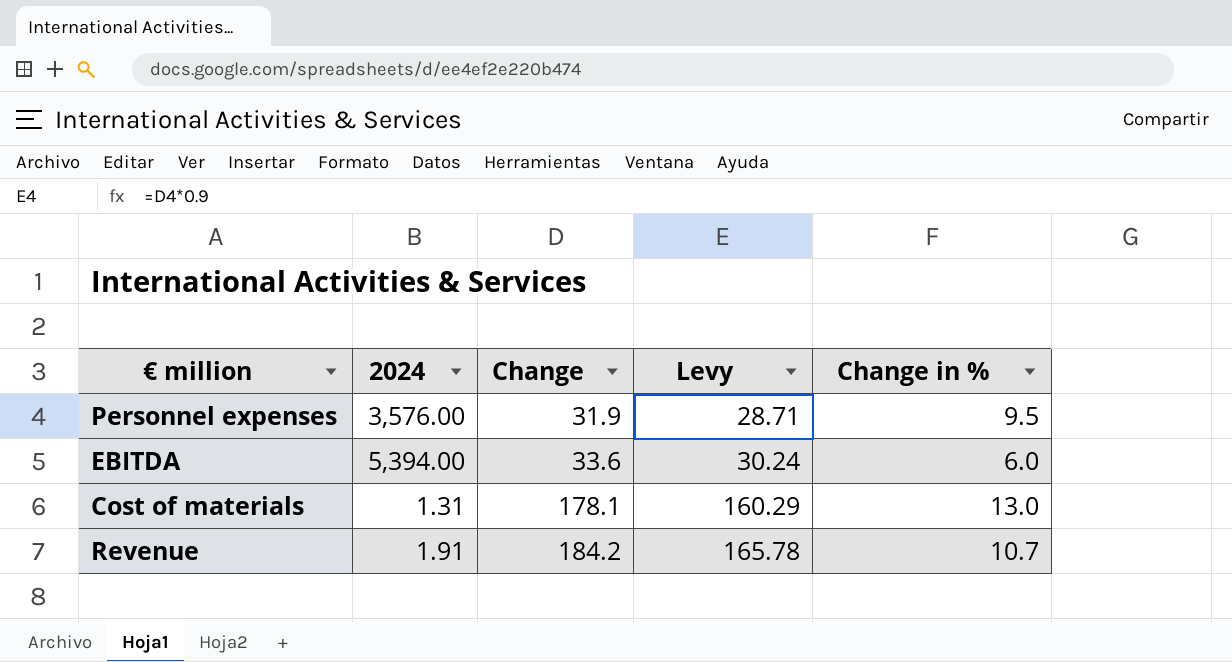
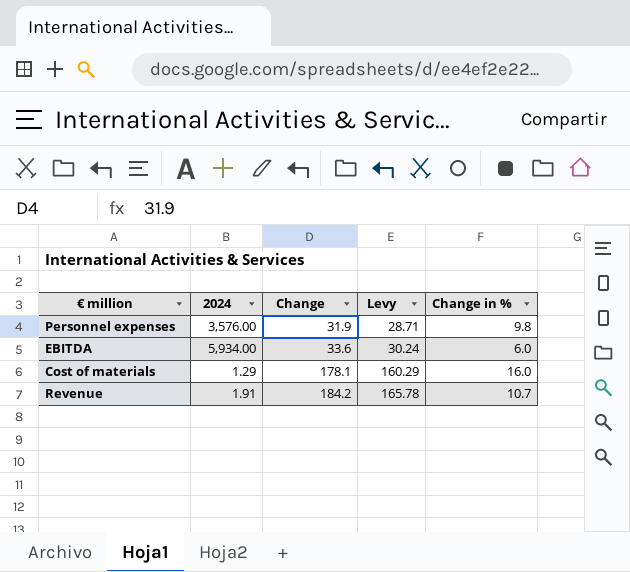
Personnel expenses | Change in %: 9.5 -> 9.8
EBITDA | 2024: 5,394.00 -> 5,934.00
Cost of materials | 2024: 1.31 -> 1.29
Cost of materials | Change in %: 13.0 -> 16.0

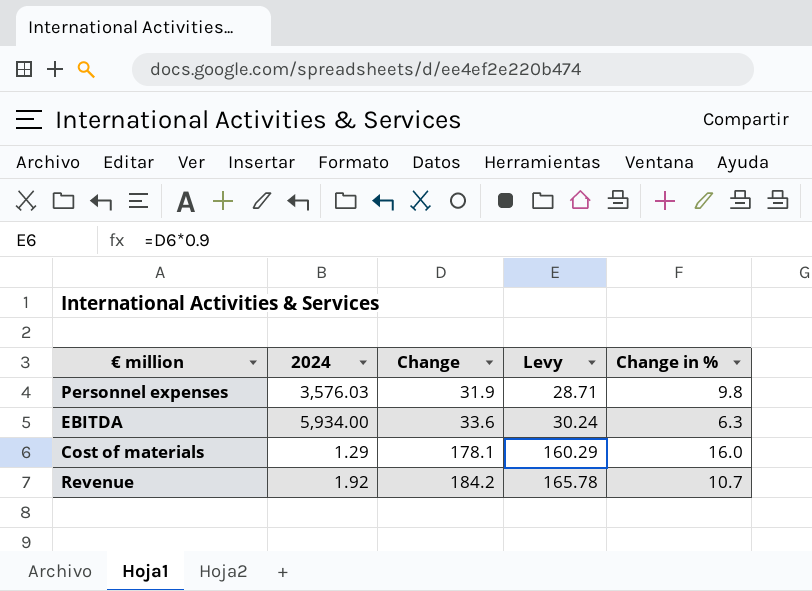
Personnel expenses | 2024: 3,576.00 -> 3,576.03
EBITDA | Change in %: 6.0 -> 6.3
Revenue | 2024: 1.91 -> 1.92

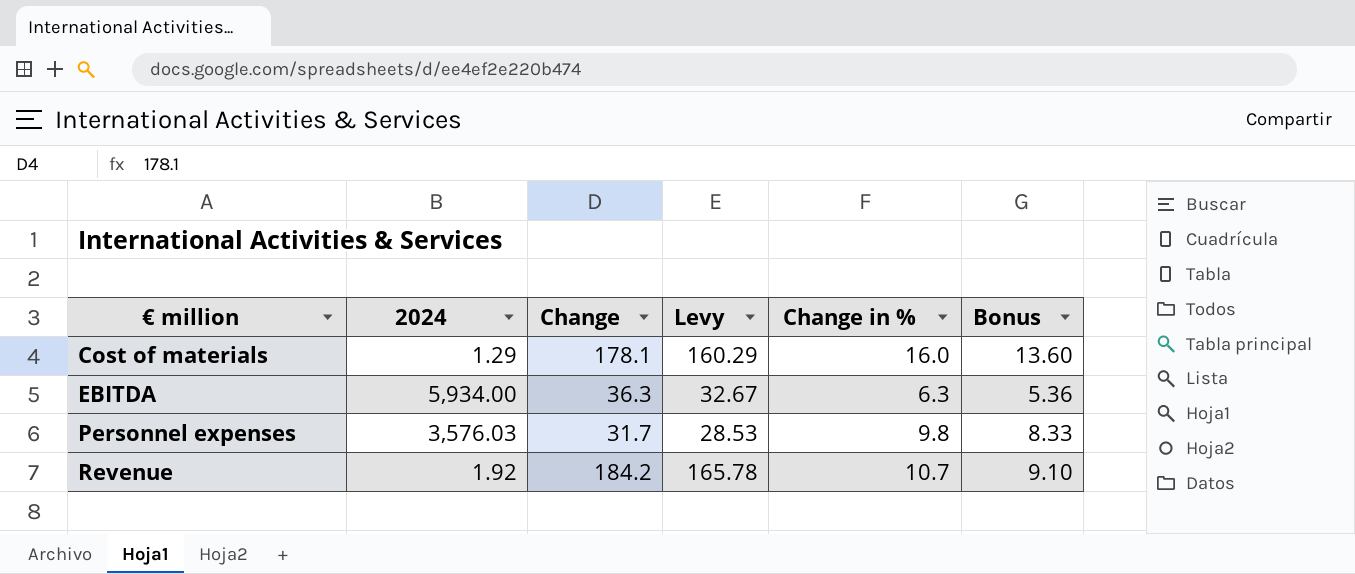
row order: Change ascending -> € million ascending
column Bonus | formula: none -> [Change in %] * 0.85
EBITDA | Change: 33.6 -> 36.3
EBITDA | Levy: 30.24 -> 32.67
Personnel expenses | Change: 31.9 -> 31.7
Personnel expenses | Levy: 28.71 -> 28.53

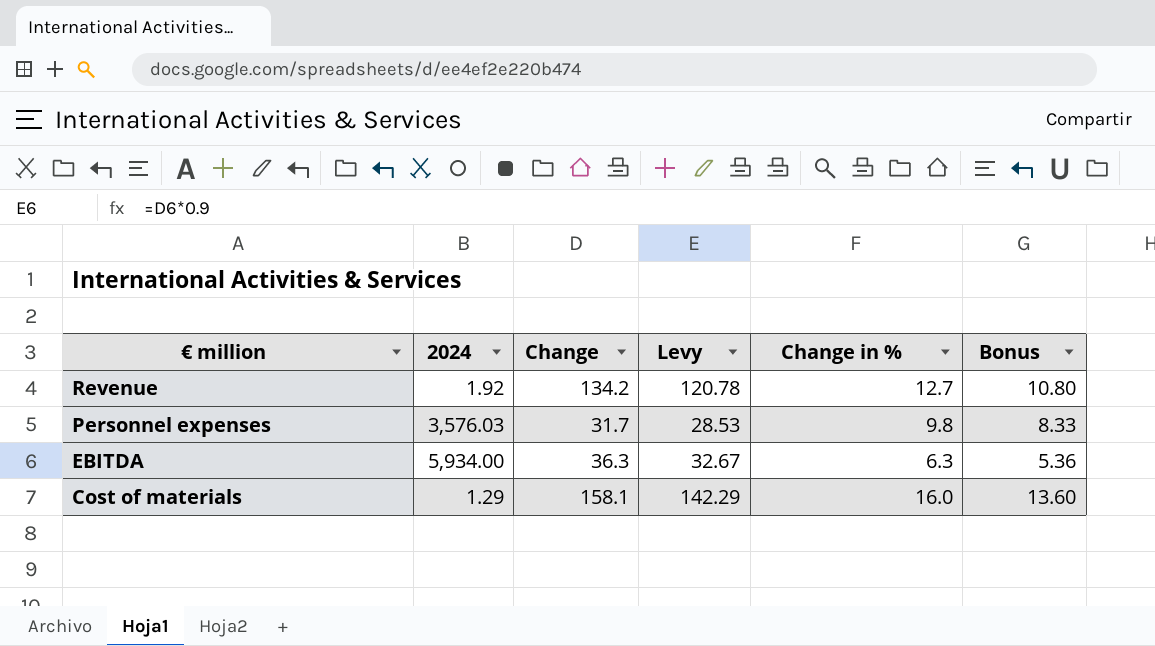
row order: € million ascending -> € million descending
Revenue | Change: 184.2 -> 134.2
Revenue | Levy: 165.78 -> 120.78
Revenue | Change in %: 10.7 -> 12.7
Revenue | Bonus: 9.10 -> 10.80
Cost of materials | Change: 178.1 -> 158.1
Cost of materials | Levy: 160.29 -> 142.29

